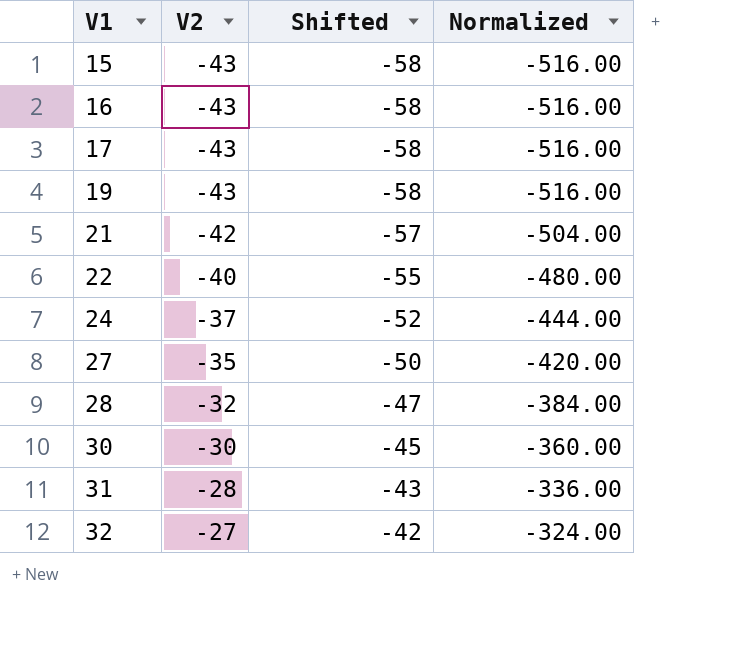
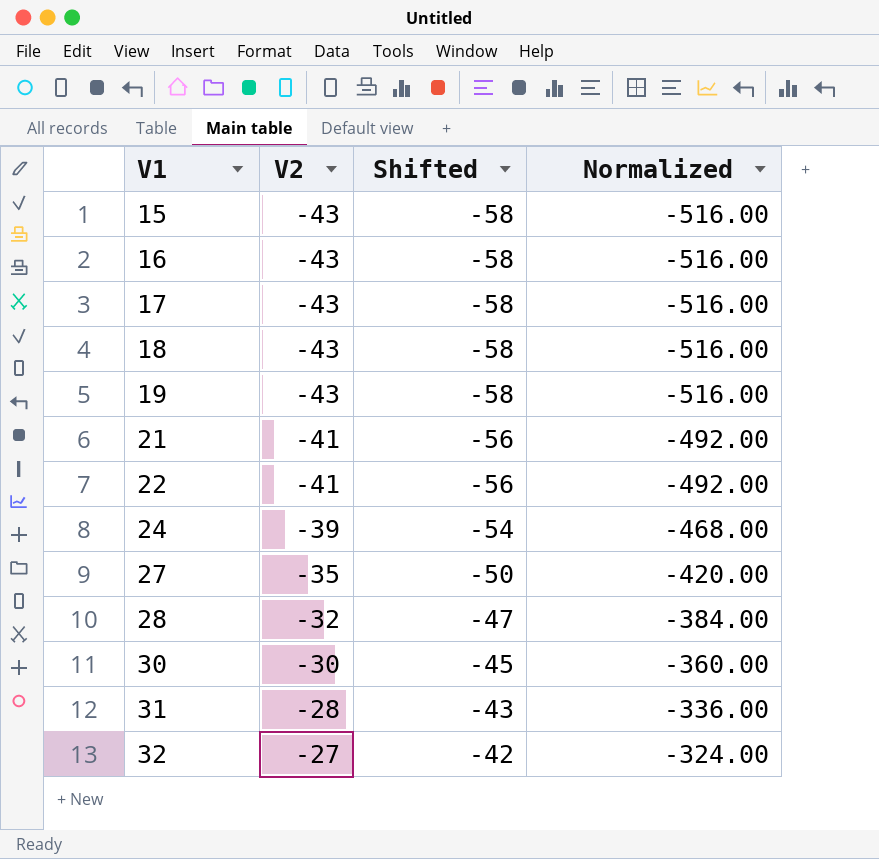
row 18: none -> -43 | -58 | -516.00
21 | V2: -42 -> -41
21 | Shifted: -57 -> -56
21 | Normalized: -504.00 -> -492.00
22 | V2: -40 -> -41
22 | Shifted: -55 -> -56
22 | Normalized: -480.00 -> -492.00
24 | V2: -37 -> -39
24 | Shifted: -52 -> -54
24 | Normalized: -444.00 -> -468.00

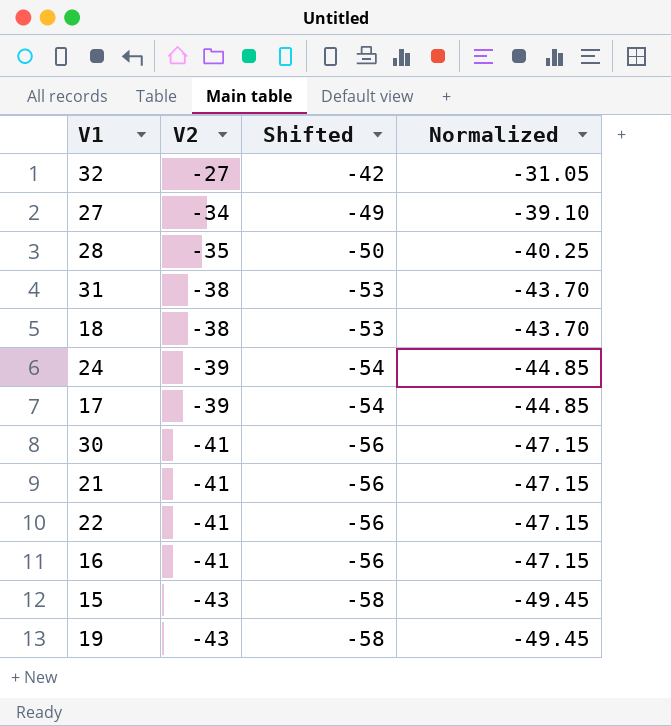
row order: V1 ascending -> V2 descending
column Normalized | formula: [V2] * 12 -> [V2] * 1.15
27 | V2: -35 -> -34
27 | Shifted: -50 -> -49
28 | V2: -32 -> -35
28 | Shifted: -47 -> -50
31 | V2: -28 -> -38
31 | Shifted: -43 -> -53
18 | V2: -43 -> -38
18 | Shifted: -58 -> -53
17 | V2: -43 -> -39
17 | Shifted: -58 -> -54
30 | V2: -30 -> -41
30 | Shifted: -45 -> -56
16 | V2: -43 -> -41
16 | Shifted: -58 -> -56

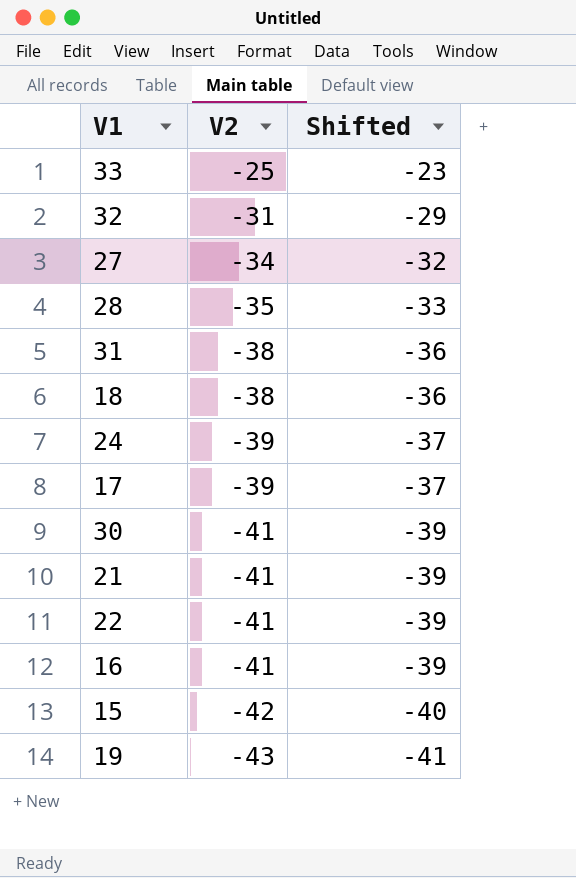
column Normalized | formula: [V2] * 1.15 -> none
column Shifted | formula: [V2] - 15 -> [V2] + 2
row 33: none -> -25 | -23
32 | V2: -27 -> -31
15 | V2: -43 -> -42

